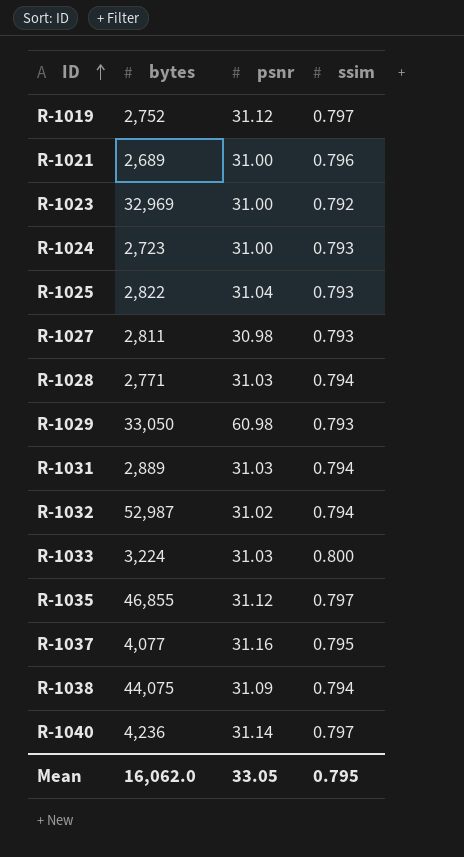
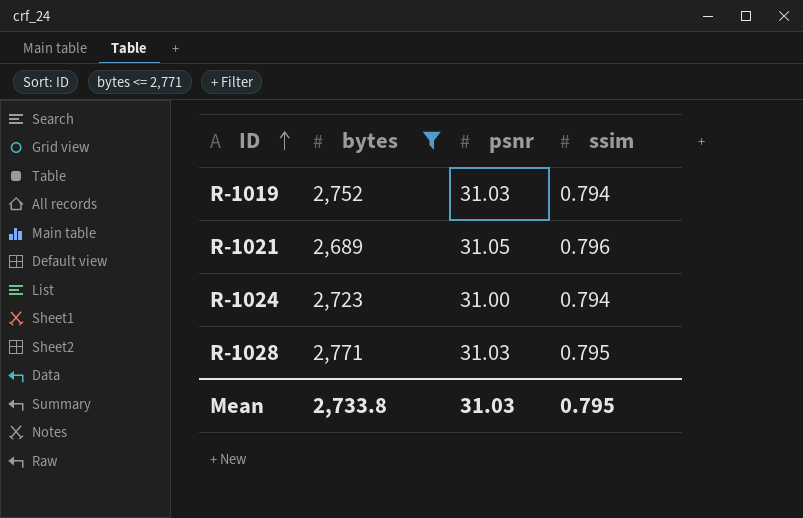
filter: none -> bytes <= 2,771
R-1019 | psnr: 31.12 -> 31.03
R-1019 | ssim: 0.797 -> 0.794
R-1021 | psnr: 31.00 -> 31.05
R-1024 | ssim: 0.793 -> 0.794
R-1028 | ssim: 0.794 -> 0.795
Mean | bytes: 16,062.0 -> 2,733.8
Mean | psnr: 33.05 -> 31.03

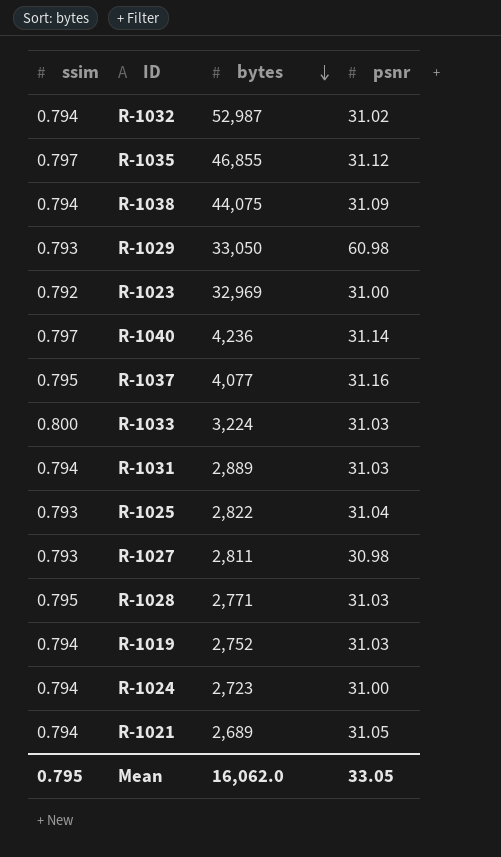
filter: bytes <= 2,771 -> none
row order: ID ascending -> bytes descending
column ssim | position: 4 -> 1
R-1021 | ssim: 0.796 -> 0.794
Mean | bytes: 2,733.8 -> 16,062.0
Mean | psnr: 31.03 -> 33.05

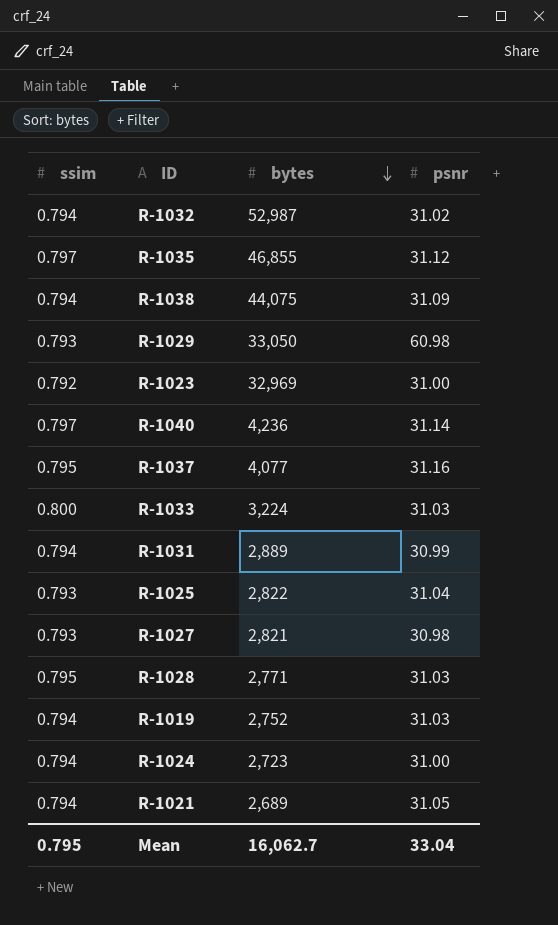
R-1031 | psnr: 31.03 -> 30.99
R-1027 | bytes: 2,811 -> 2,821
Mean | bytes: 16,062.0 -> 16,062.7
Mean | psnr: 33.05 -> 33.04

